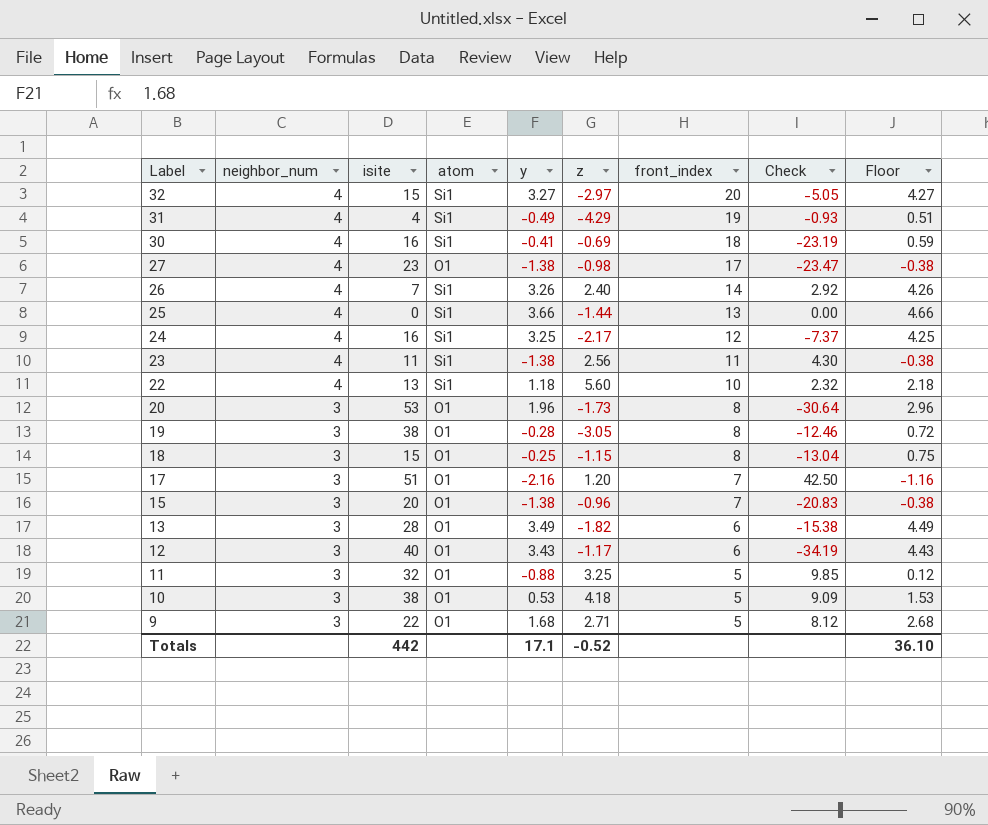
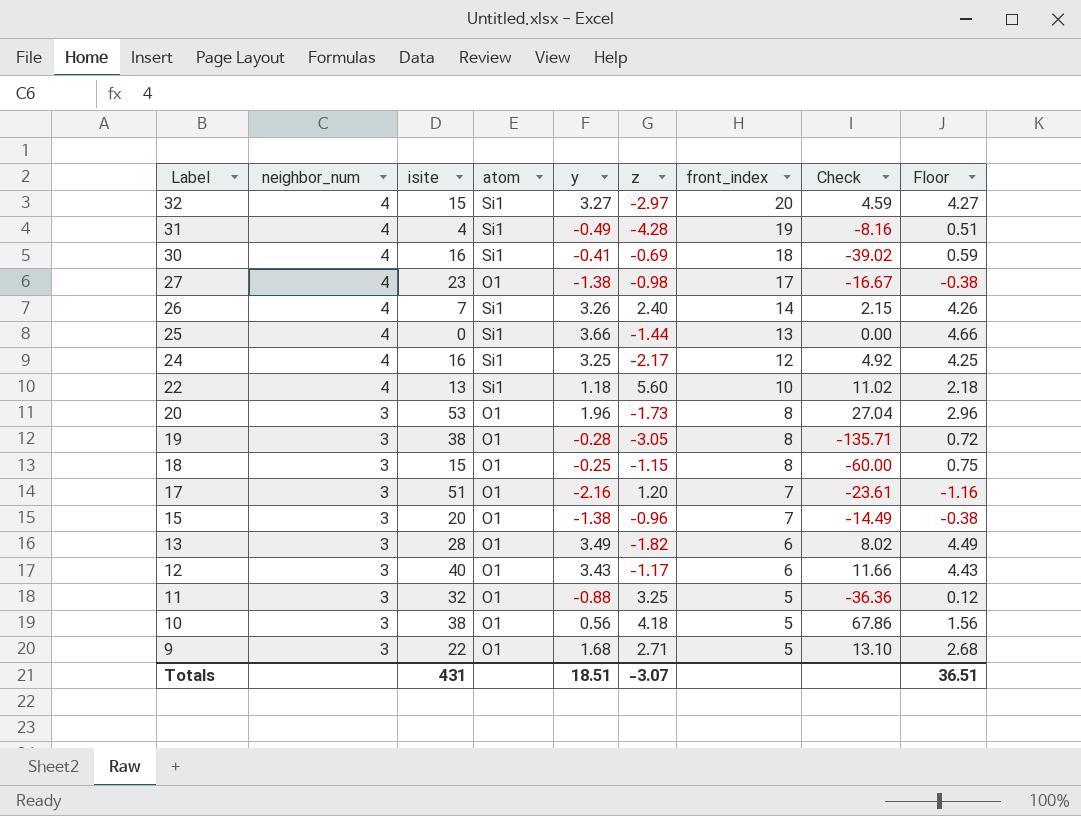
column Check | formula: [isite] / [z] -> [isite] / [y]
row 23: 4 | 11 | Si1 | -1.38 | 2.56 | 11 | 4.30 | -0.38 -> none
31 | z: -4.29 -> -4.28
10 | y: 0.53 -> 0.56
10 | Floor: 1.53 -> 1.56
Totals | isite: 442 -> 431
Totals | y: 17.1 -> 18.51
Totals | z: -0.52 -> -3.07
Totals | Floor: 36.10 -> 36.51

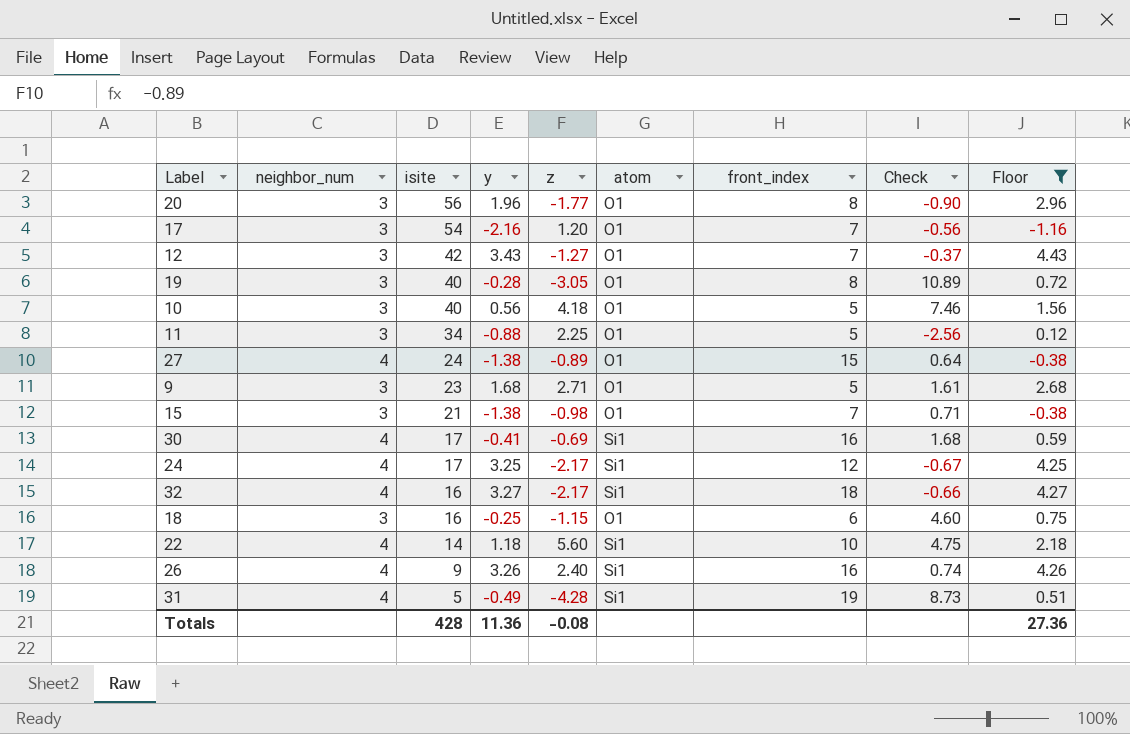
filter: none -> Floor <= 4.43
row order: Label descending -> isite descending
column atom | position: 4 -> 6
column Check | formula: [isite] / [y] -> [z] / [y]
20 | isite: 53 -> 56
20 | z: -1.73 -> -1.77
17 | isite: 51 -> 54
12 | isite: 40 -> 42
12 | z: -1.17 -> -1.27
12 | front_index: 6 -> 7
19 | isite: 38 -> 40
10 | isite: 38 -> 40
11 | isite: 32 -> 34
11 | z: 3.25 -> 2.25
27 | isite: 23 -> 24
27 | z: -0.98 -> -0.89
27 | front_index: 17 -> 15
9 | isite: 22 -> 23
15 | isite: 20 -> 21
15 | z: -0.96 -> -0.98
30 | isite: 16 -> 17
30 | front_index: 18 -> 16
24 | isite: 16 -> 17
32 | isite: 15 -> 16
32 | z: -2.97 -> -2.17
32 | front_index: 20 -> 18
18 | isite: 15 -> 16
18 | front_index: 8 -> 6
22 | isite: 13 -> 14
26 | isite: 7 -> 9
26 | front_index: 14 -> 16
31 | isite: 4 -> 5
Totals | isite: 431 -> 428
Totals | y: 18.51 -> 11.36
Totals | z: -3.07 -> -0.08
Totals | Floor: 36.51 -> 27.36

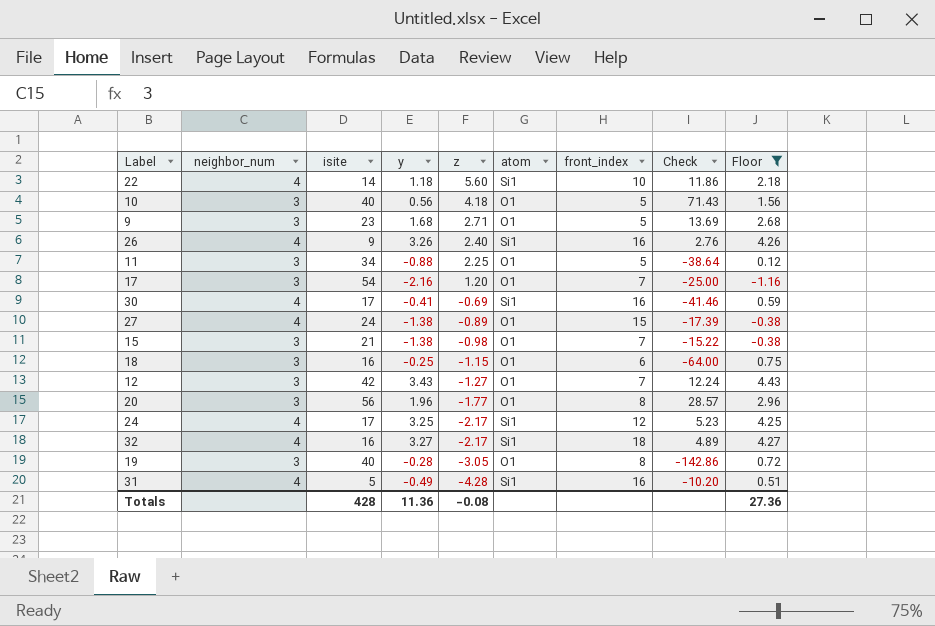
row order: isite descending -> z descending
column Check | formula: [z] / [y] -> [isite] / [y]
31 | front_index: 19 -> 16

